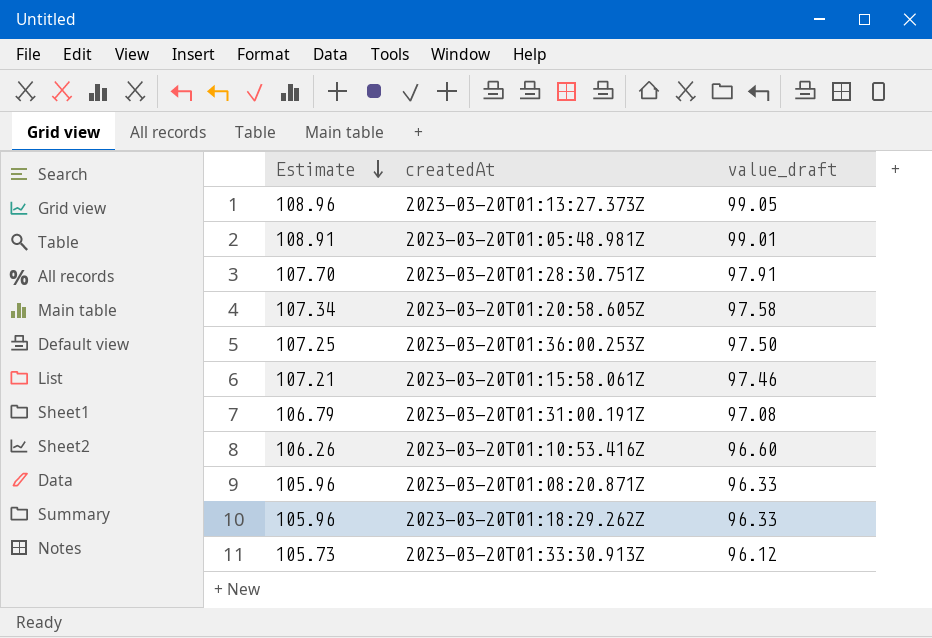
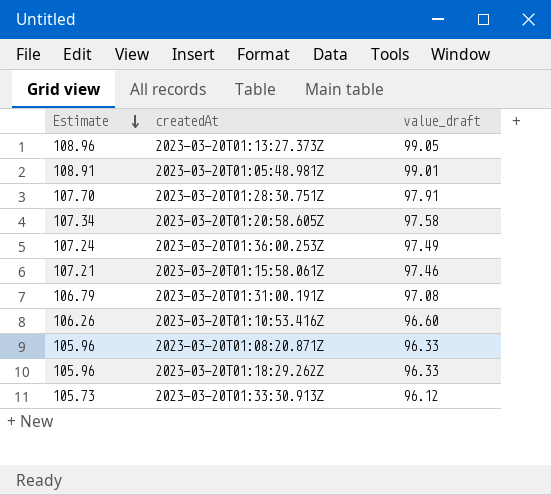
2023-03-20T01:36:00.253Z | Estimate: 107.25 -> 107.24
2023-03-20T01:36:00.253Z | value_draft: 97.50 -> 97.49

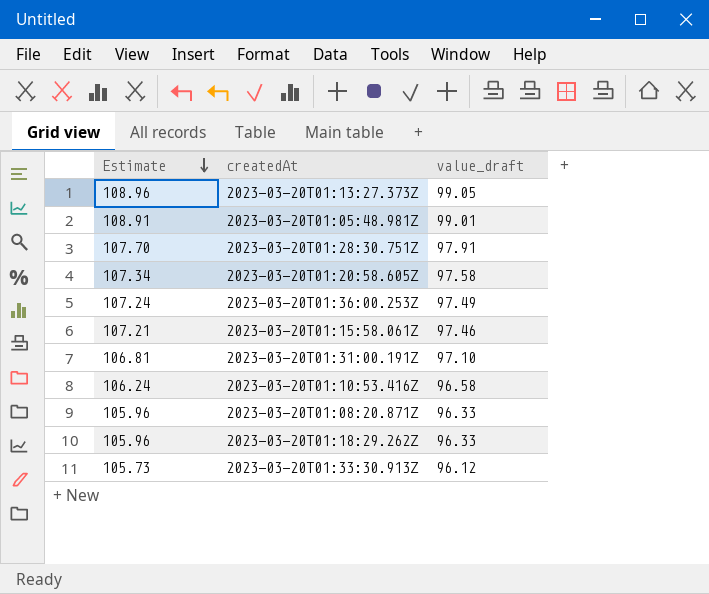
2023-03-20T01:31:00.191Z | Estimate: 106.79 -> 106.81
2023-03-20T01:31:00.191Z | value_draft: 97.08 -> 97.10
2023-03-20T01:10:53.416Z | Estimate: 106.26 -> 106.24
2023-03-20T01:10:53.416Z | value_draft: 96.60 -> 96.58

